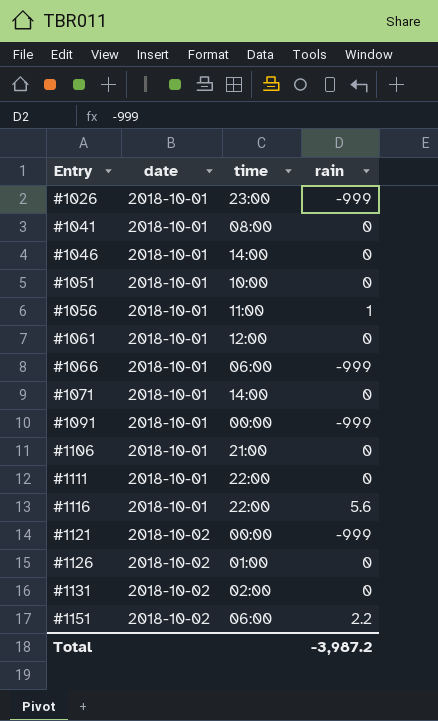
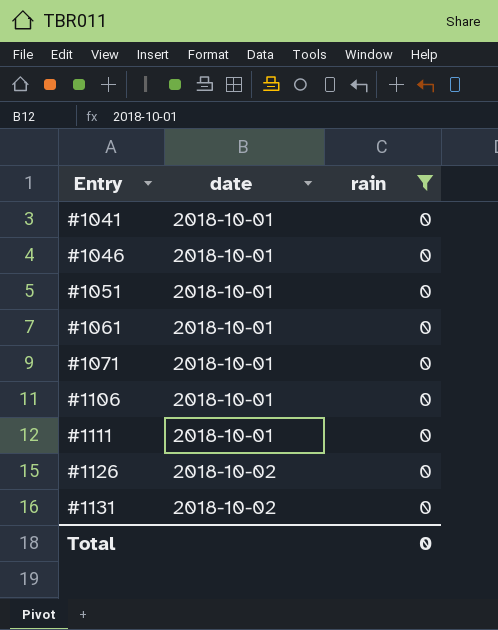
filter: none -> rain = 0
column time | position: 3 -> none
Total | rain: -3,987.2 -> 0

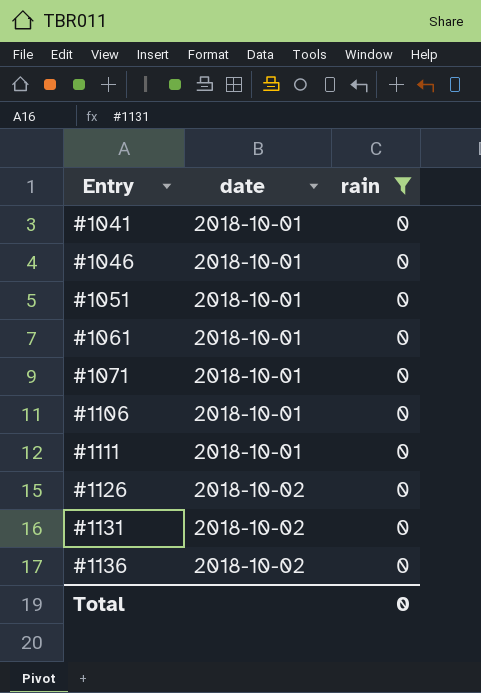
row #1136: none -> 2018-10-02 | 0

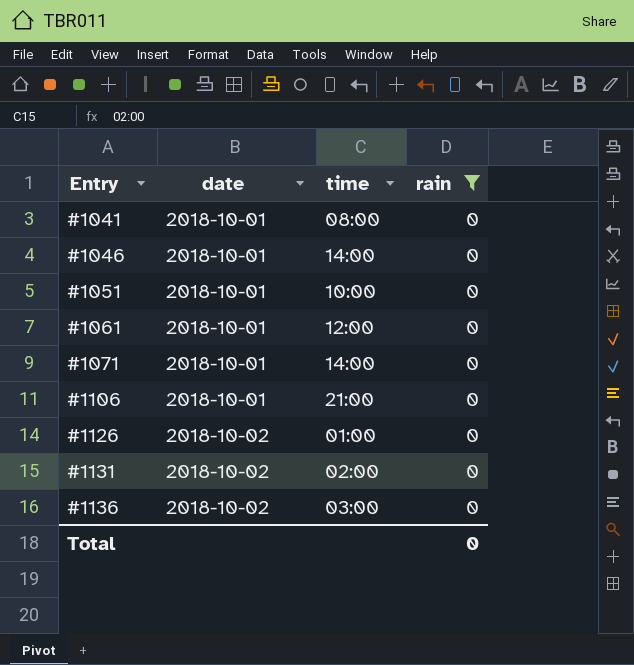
column time | position: none -> 3
row #1111: 2018-10-01 | 0 -> none

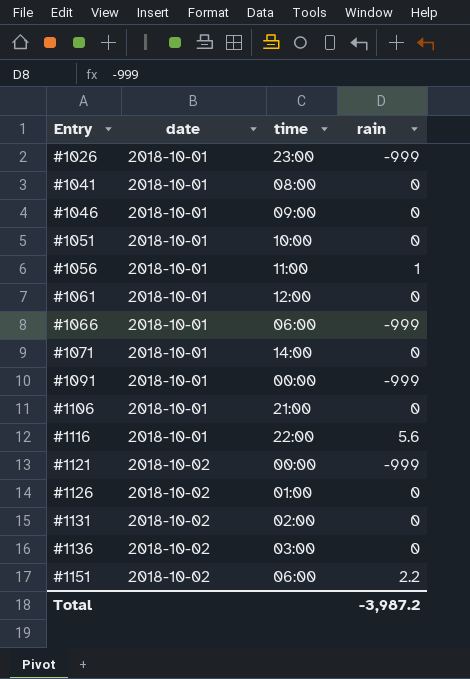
filter: rain = 0 -> none
#1046 | time: 14:00 -> 09:00
Total | rain: 0 -> -3,987.2

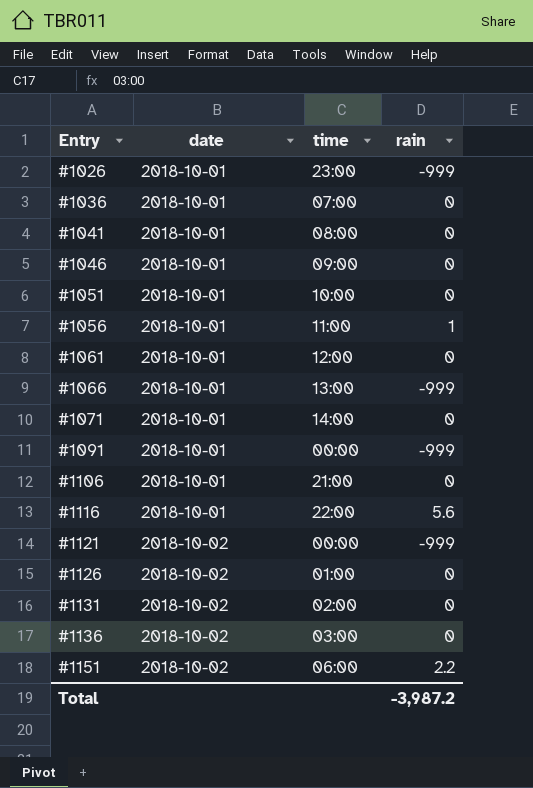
row #1036: none -> 2018-10-01 | 07:00 | 0
#1066 | time: 06:00 -> 13:00

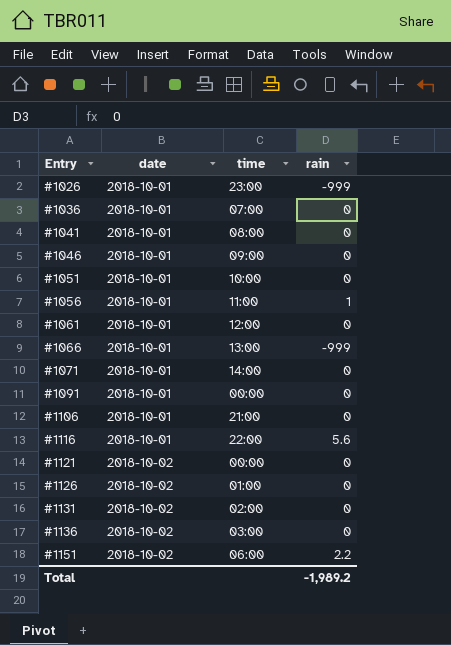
#1091 | rain: -999 -> 0
#1121 | rain: -999 -> 0
Total | rain: -3,987.2 -> -1,989.2

